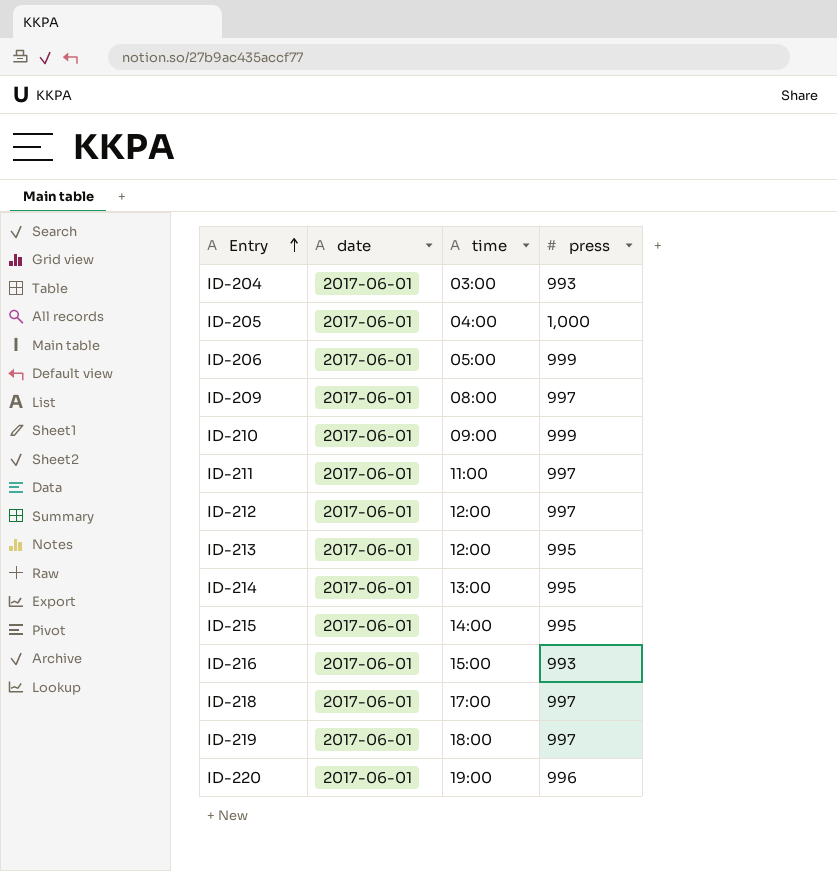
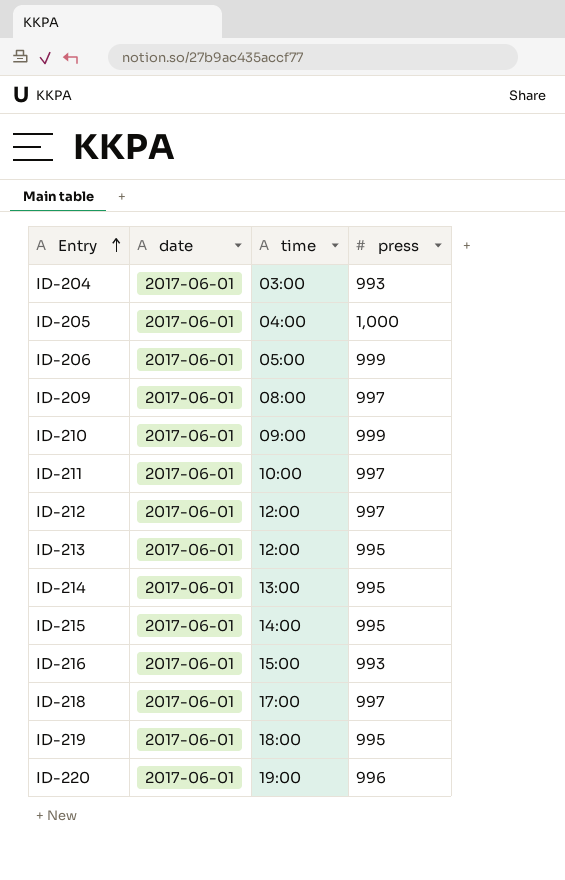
ID-211 | time: 11:00 -> 10:00
ID-219 | press: 997 -> 995

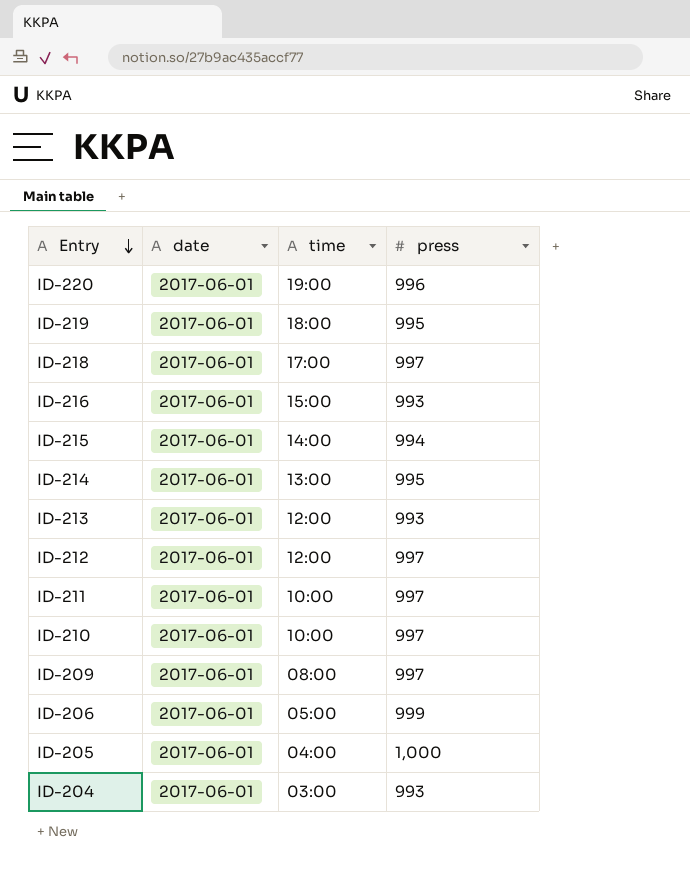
row order: Entry ascending -> Entry descending
ID-215 | press: 995 -> 994
ID-213 | press: 995 -> 993
ID-210 | time: 09:00 -> 10:00
ID-210 | press: 999 -> 997

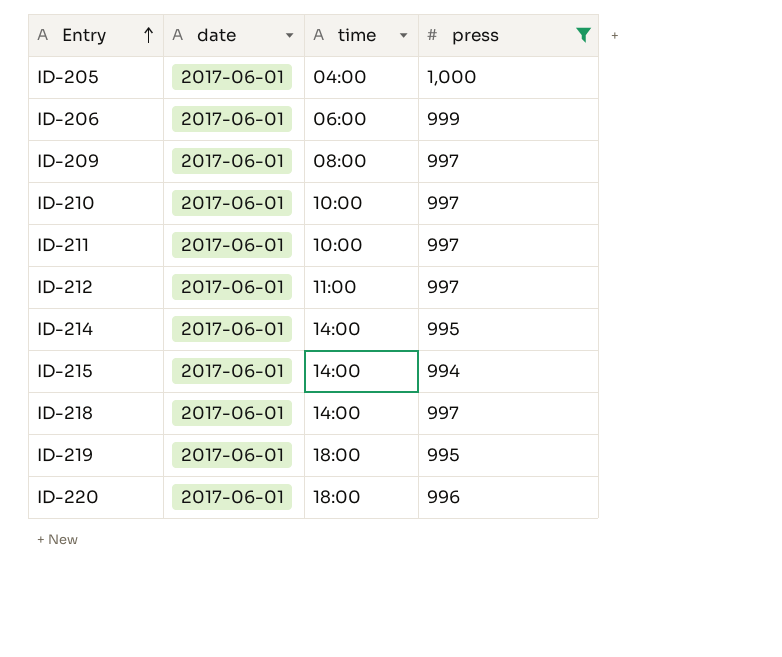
filter: none -> press != 993
row order: Entry descending -> Entry ascending
ID-206 | time: 05:00 -> 06:00
ID-212 | time: 12:00 -> 11:00
ID-214 | time: 13:00 -> 14:00
ID-218 | time: 17:00 -> 14:00
ID-220 | time: 19:00 -> 18:00

